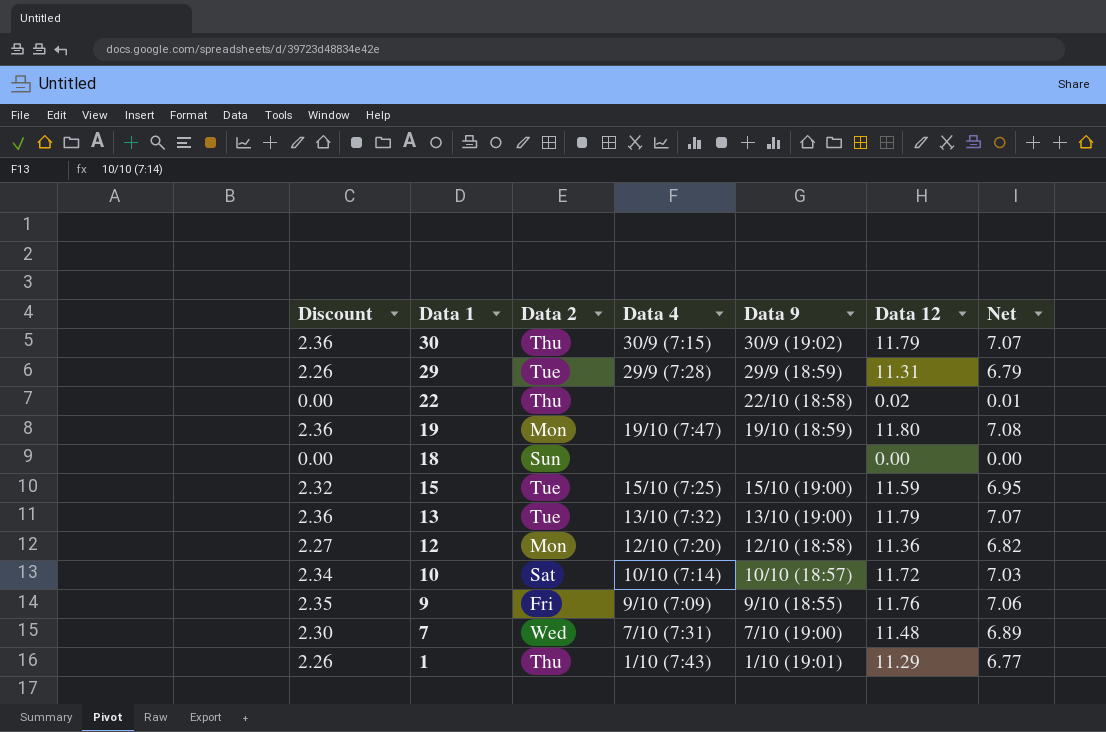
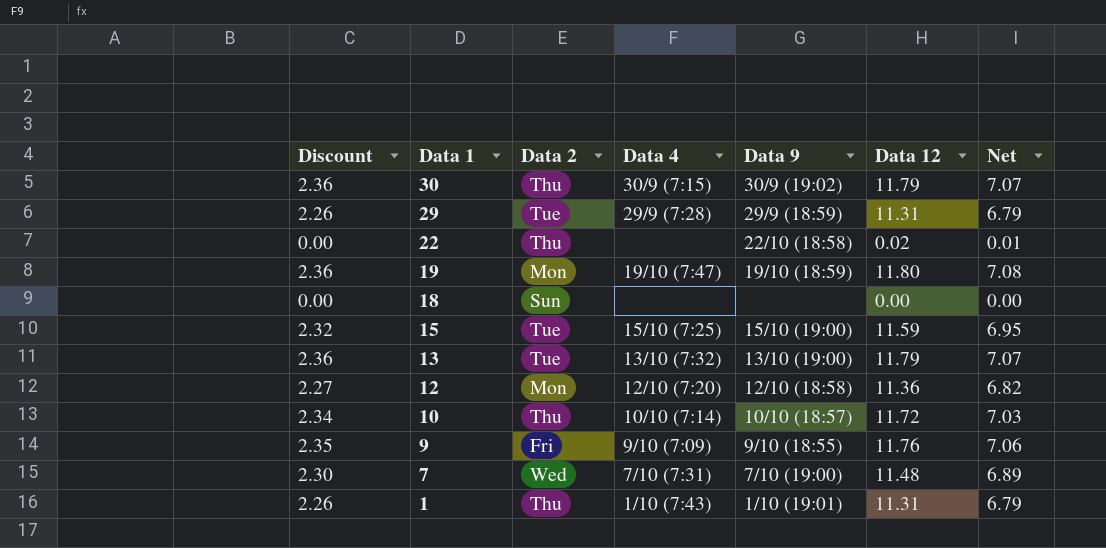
10 | Data 2: Sat -> Thu
1 | Data 12: 11.29 -> 11.31
1 | Net: 6.77 -> 6.79

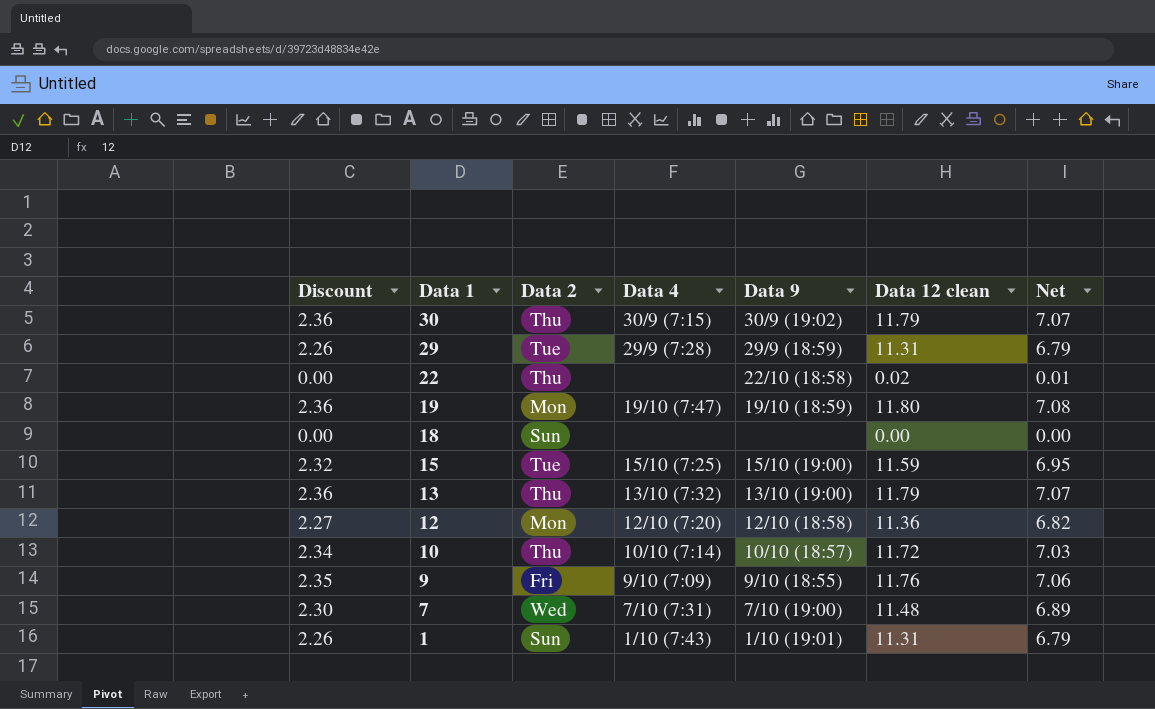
column name: Data 12 -> Data 12 clean
13 | Data 2: Tue -> Thu
1 | Data 2: Thu -> Sun

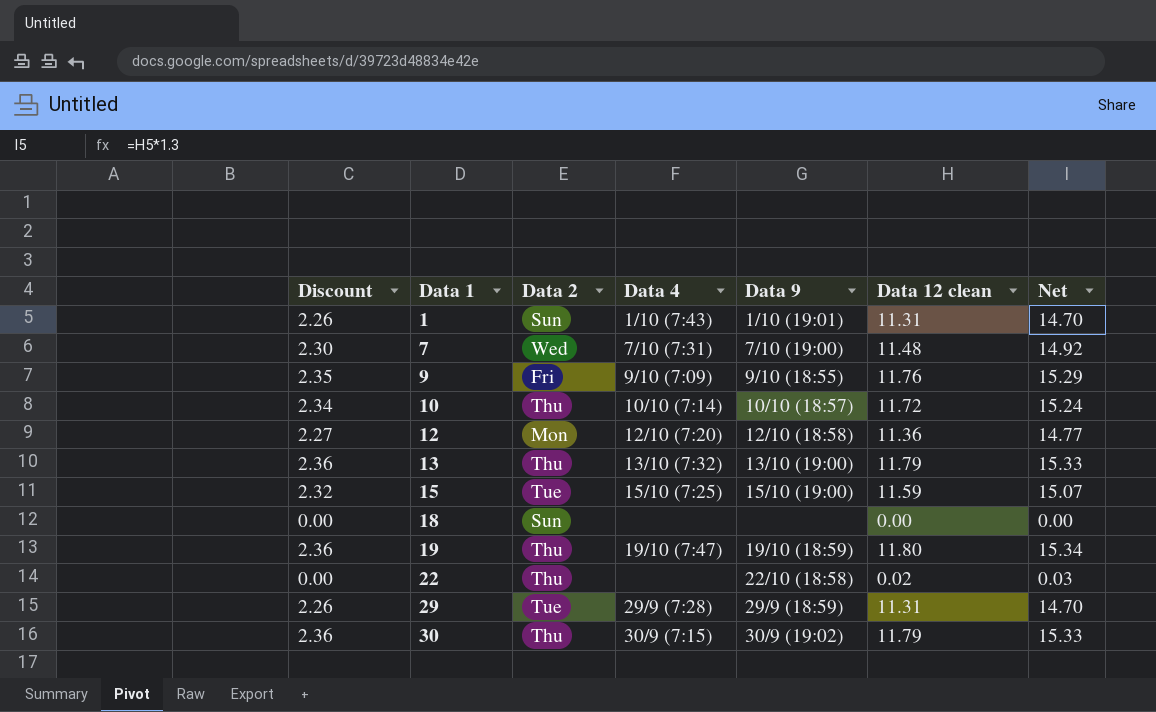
row order: Data 1 descending -> Data 1 ascending
column Net | formula: [Data 12 clean] * 0.6 -> [Data 12 clean] * 1.3
19 | Data 2: Mon -> Thu

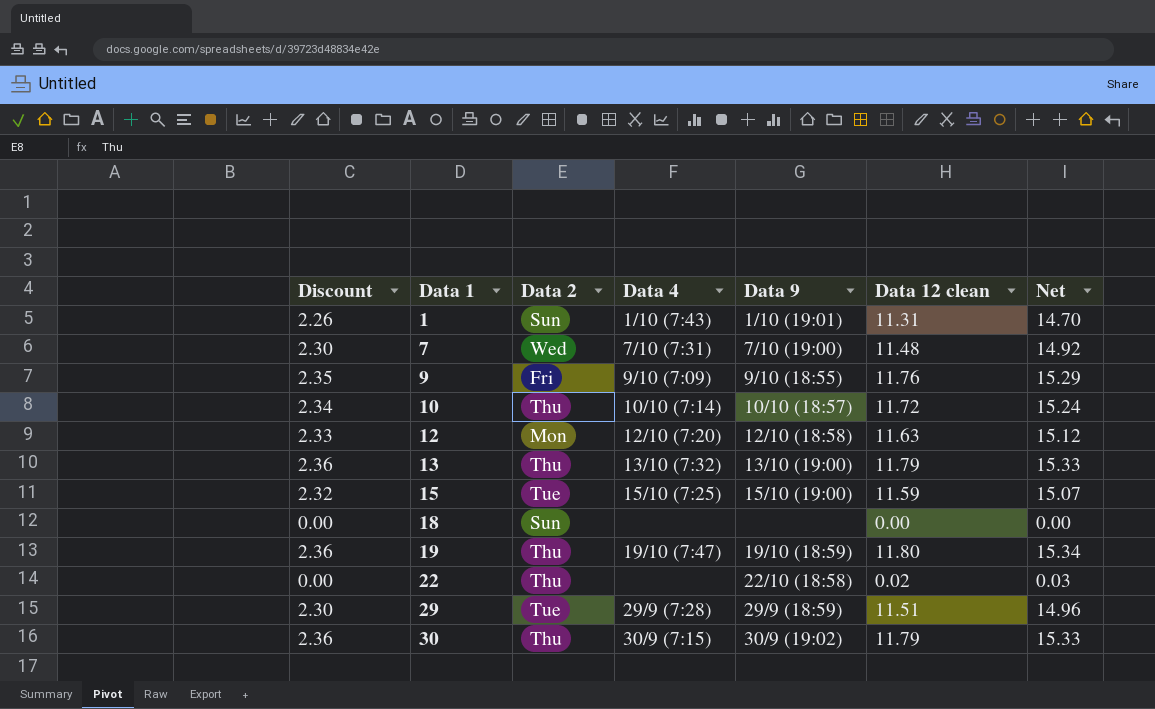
12 | Discount: 2.27 -> 2.33
12 | Data 12 clean: 11.36 -> 11.63
12 | Net: 14.77 -> 15.12
29 | Discount: 2.26 -> 2.30
29 | Data 12 clean: 11.31 -> 11.51
29 | Net: 14.70 -> 14.96

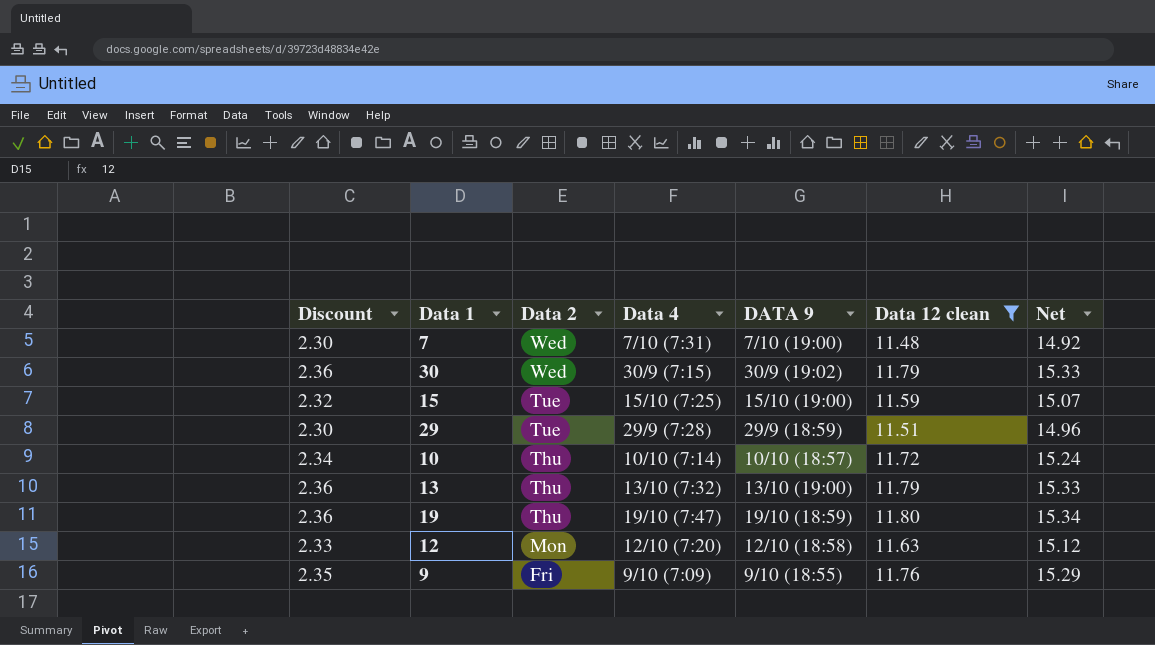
filter: none -> Data 12 clean >= 11.48
row order: Data 1 ascending -> Data 2 descending
column name: Data 9 -> DATA 9
30 | Data 2: Thu -> Wed

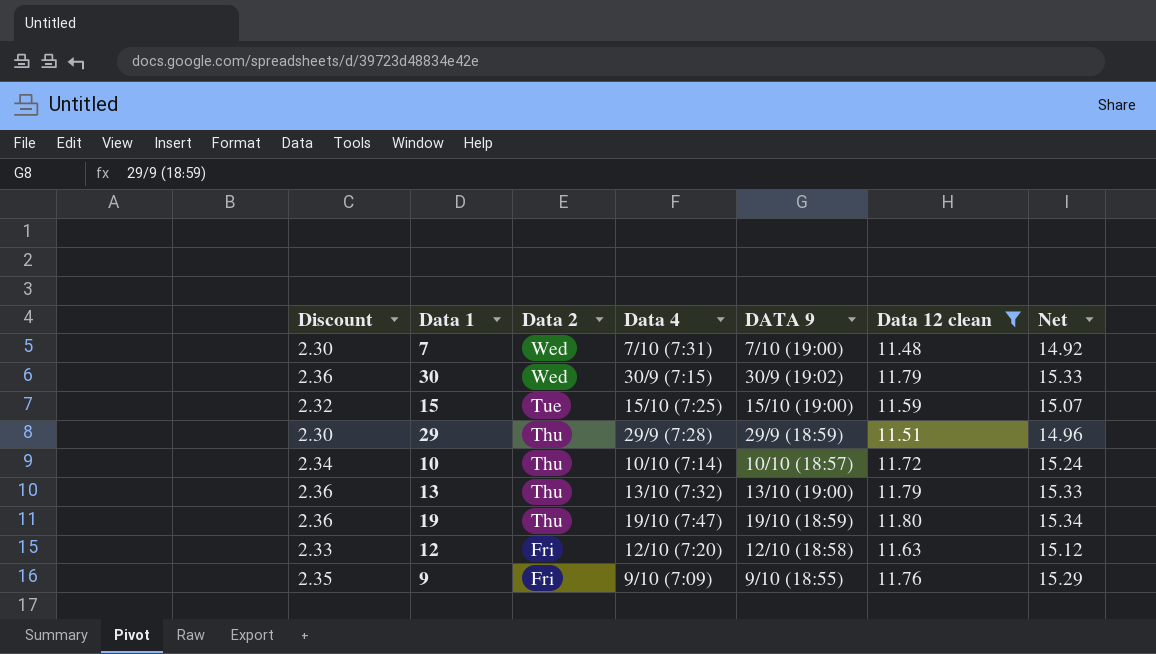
29 | Data 2: Tue -> Thu
12 | Data 2: Mon -> Fri

